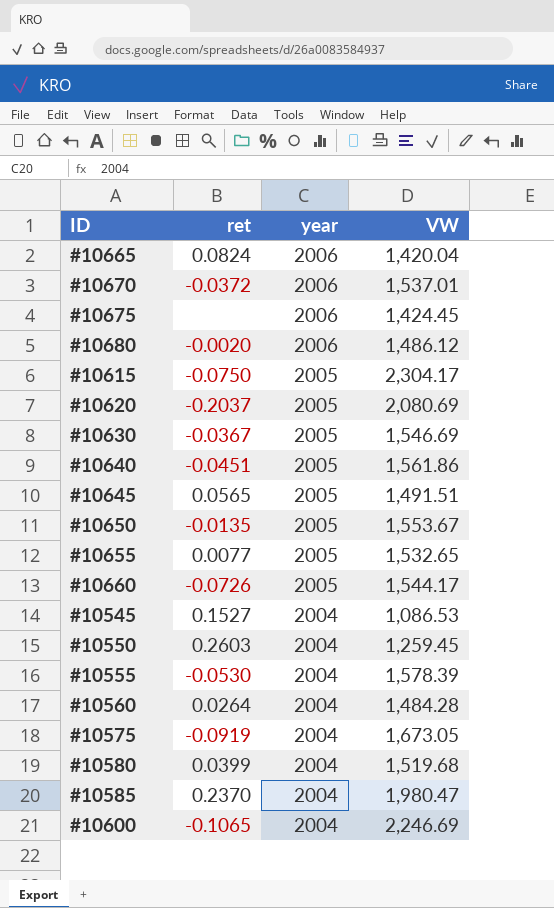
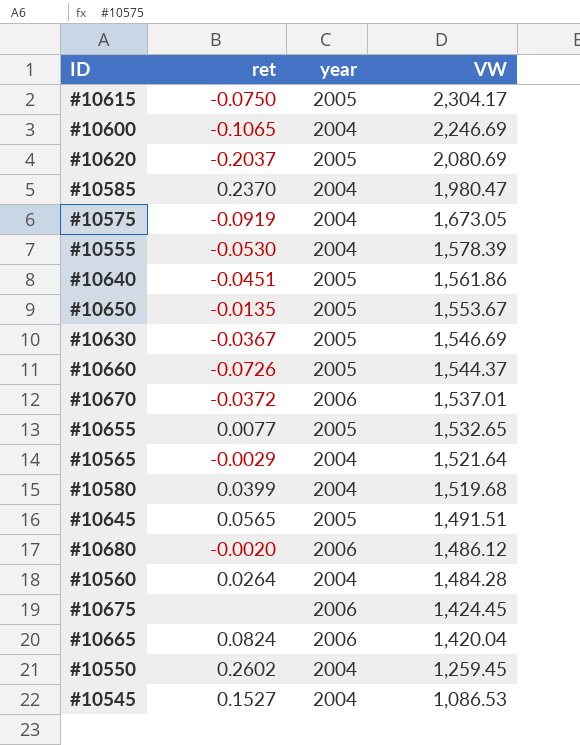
row order: year descending -> VW descending
#10660 | VW: 1,544.17 -> 1,544.37
row #10565: none -> -0.0029 | 2004 | 1,521.64
#10550 | ret: 0.2603 -> 0.2602

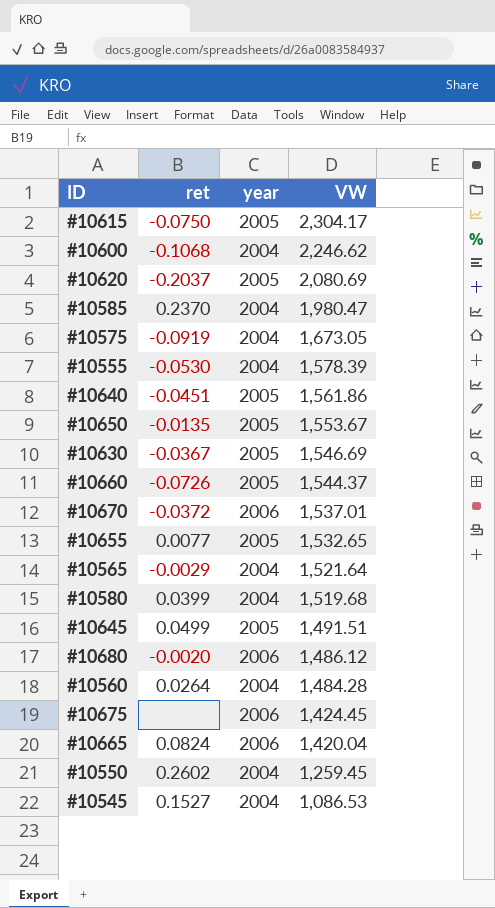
#10600 | ret: -0.1065 -> -0.1068
#10600 | VW: 2,246.69 -> 2,246.62
#10645 | ret: 0.0565 -> 0.0499

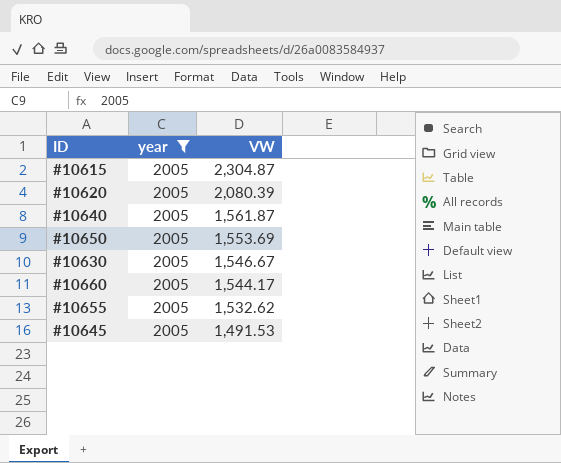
filter: none -> year = 2005
column ret | position: 2 -> none
#10615 | VW: 2,304.17 -> 2,304.87
#10620 | VW: 2,080.69 -> 2,080.39
#10640 | VW: 1,561.86 -> 1,561.87
#10650 | VW: 1,553.67 -> 1,553.69
#10630 | VW: 1,546.69 -> 1,546.67
#10660 | VW: 1,544.37 -> 1,544.17
#10655 | VW: 1,532.65 -> 1,532.62
#10645 | VW: 1,491.51 -> 1,491.53

